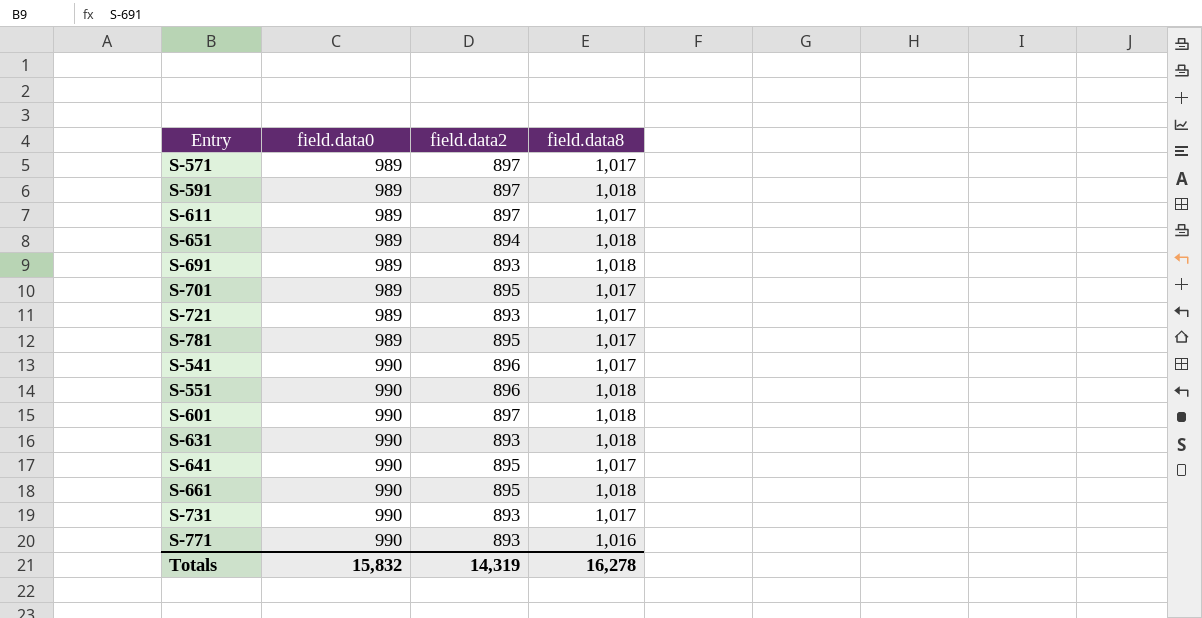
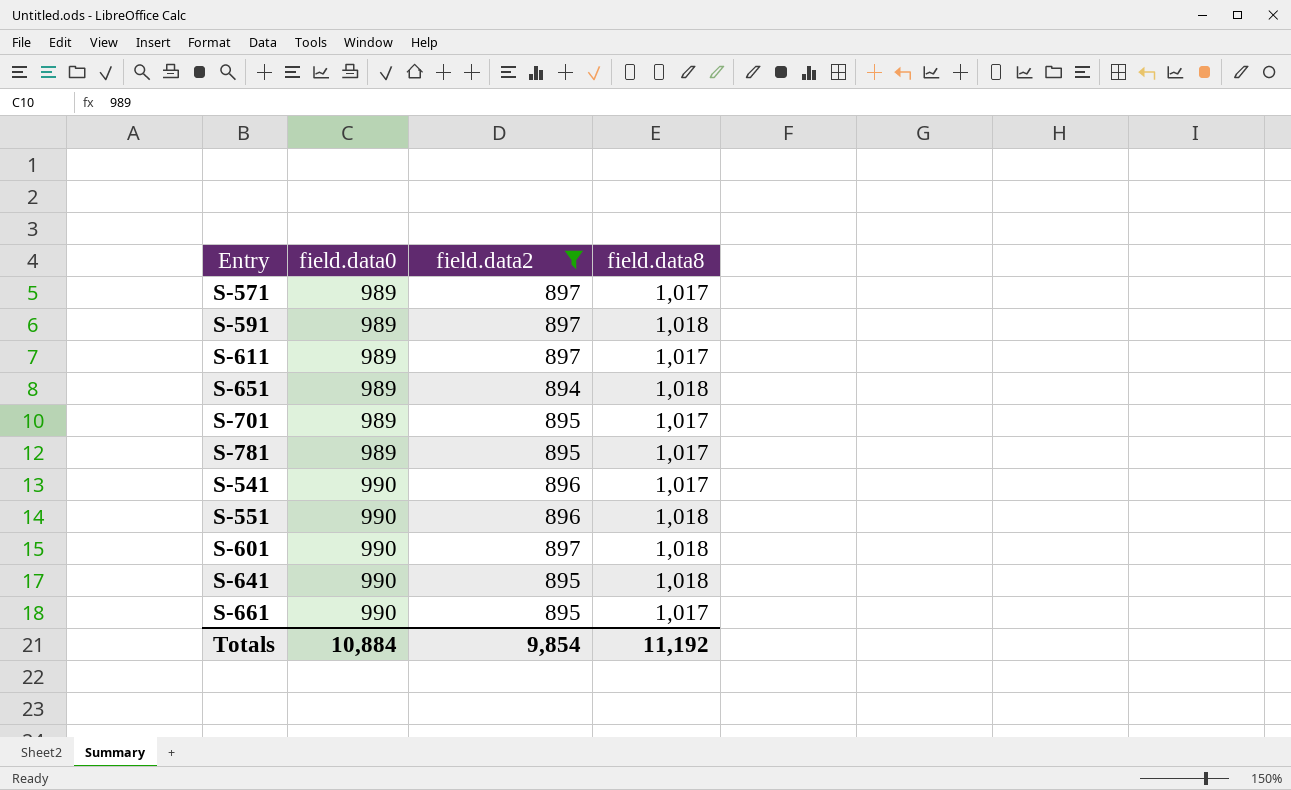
filter: none -> field.data2 != 893
S-641 | field.data8: 1,017 -> 1,018
S-661 | field.data8: 1,018 -> 1,017
Totals | field.data0: 15,832 -> 10,884
Totals | field.data2: 14,319 -> 9,854
Totals | field.data8: 16,278 -> 11,192

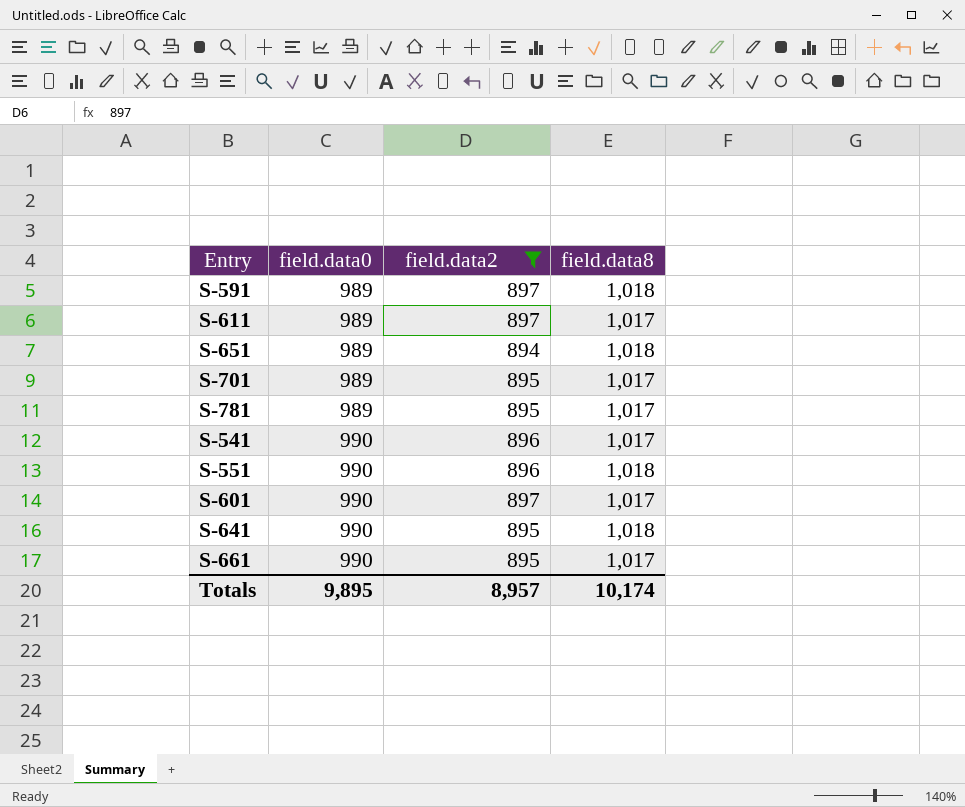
row S-571: 989 | 897 | 1,017 -> none
S-601 | field.data8: 1,018 -> 1,017
Totals | field.data0: 10,884 -> 9,895
Totals | field.data2: 9,854 -> 8,957
Totals | field.data8: 11,192 -> 10,174

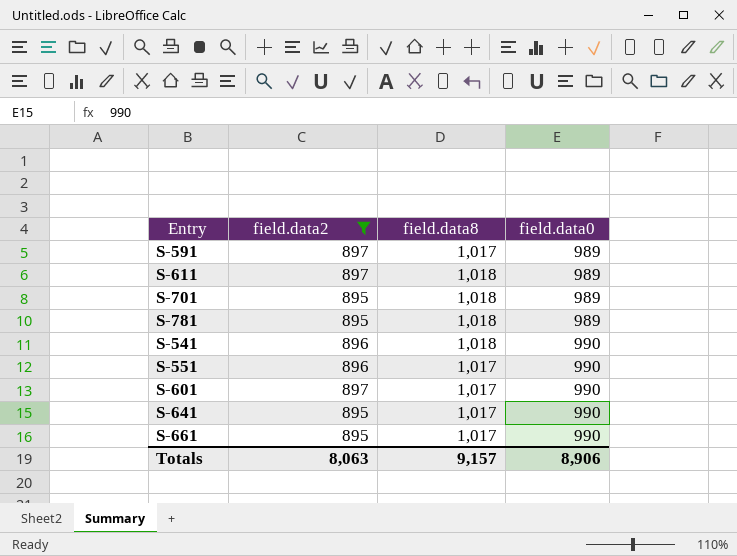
column field.data0 | position: 2 -> 4
row S-651: 989 | 894 | 1,018 -> none
S-591 | field.data8: 1,018 -> 1,017
S-611 | field.data8: 1,017 -> 1,018
S-701 | field.data8: 1,017 -> 1,018
S-781 | field.data8: 1,017 -> 1,018
S-541 | field.data8: 1,017 -> 1,018
S-551 | field.data8: 1,018 -> 1,017
S-641 | field.data8: 1,018 -> 1,017
Totals | field.data2: 8,957 -> 8,063
Totals | field.data8: 10,174 -> 9,157
Totals | field.data0: 9,895 -> 8,906

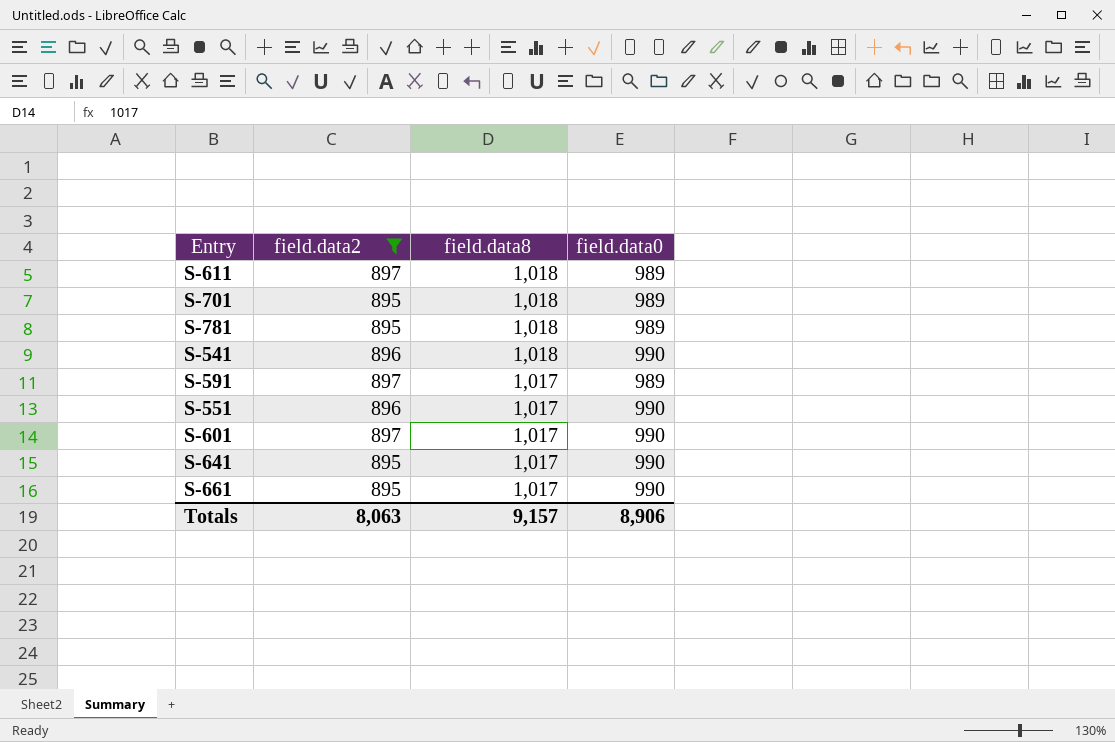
row order: field.data0 ascending -> field.data8 descending

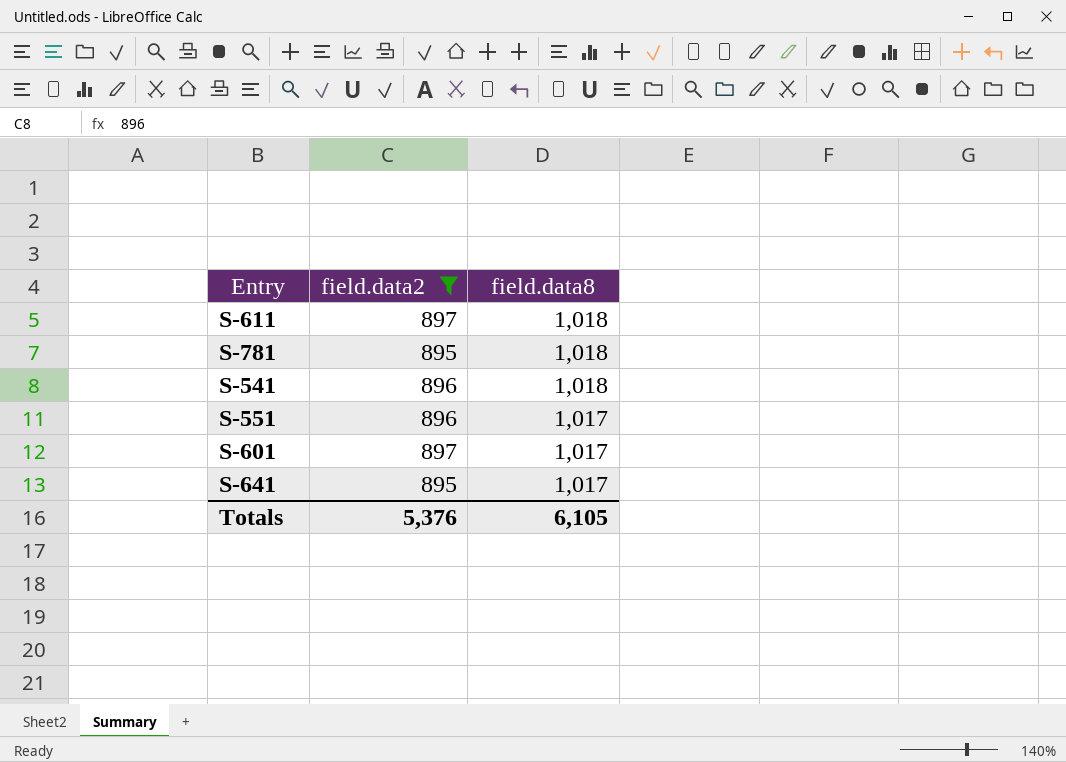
column field.data0 | position: 4 -> none
row S-701: 895 | 1,018 | 989 -> none
row S-591: 897 | 1,017 | 989 -> none
row S-661: 895 | 1,017 | 990 -> none
Totals | field.data2: 8,063 -> 5,376
Totals | field.data8: 9,157 -> 6,105

